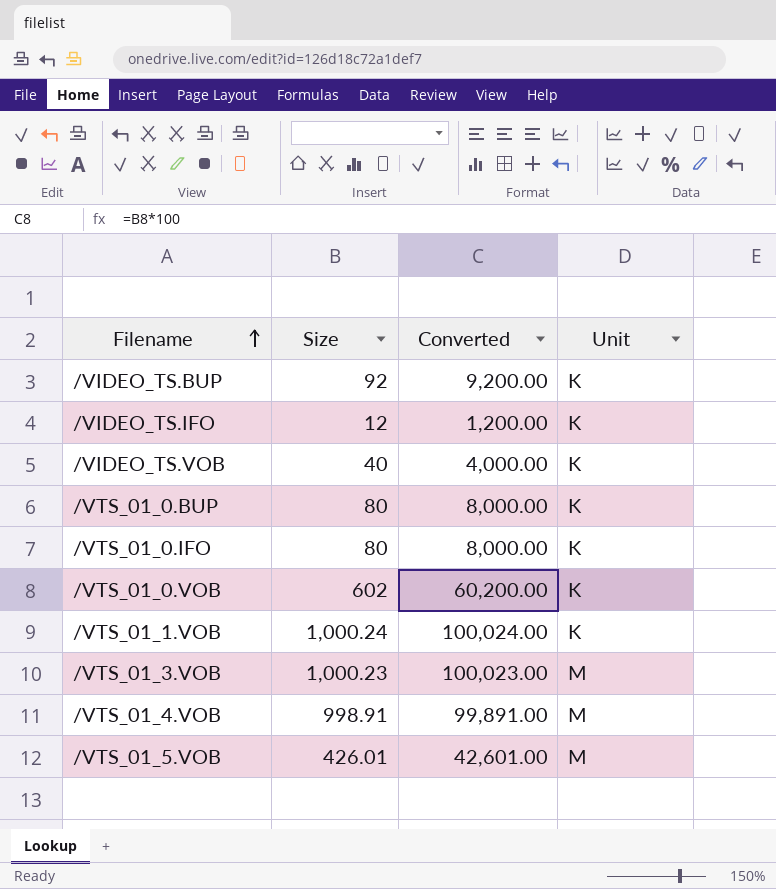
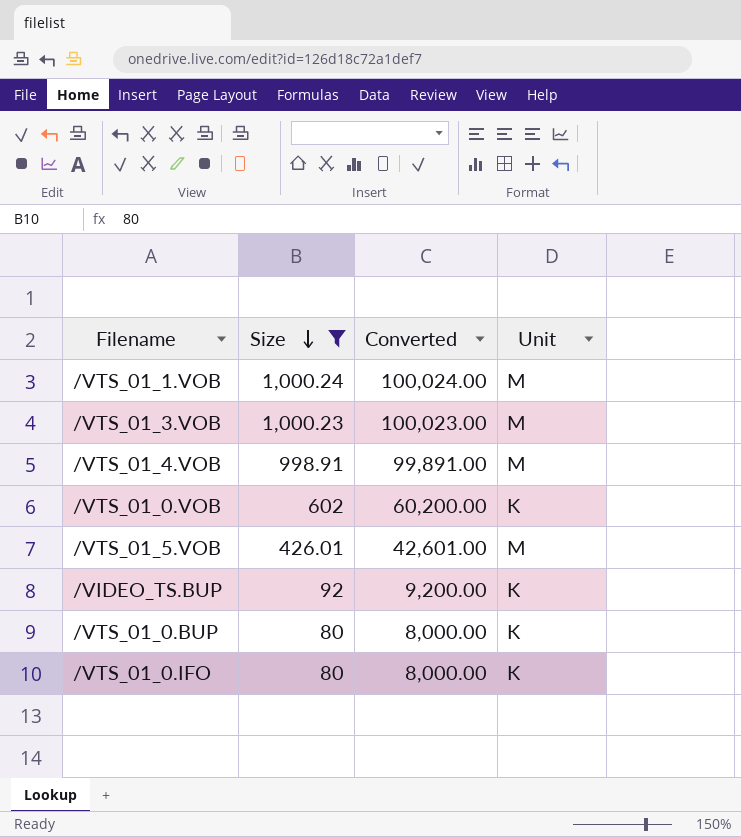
filter: none -> Size >= 80
row order: Filename ascending -> Size descending
/VTS_01_1.VOB | Unit: K -> M

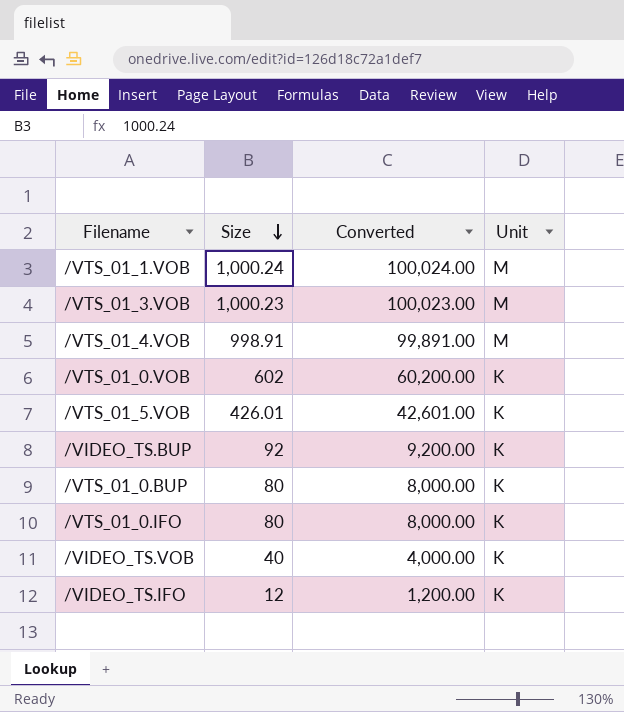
filter: Size >= 80 -> none
/VTS_01_5.VOB | Unit: M -> K

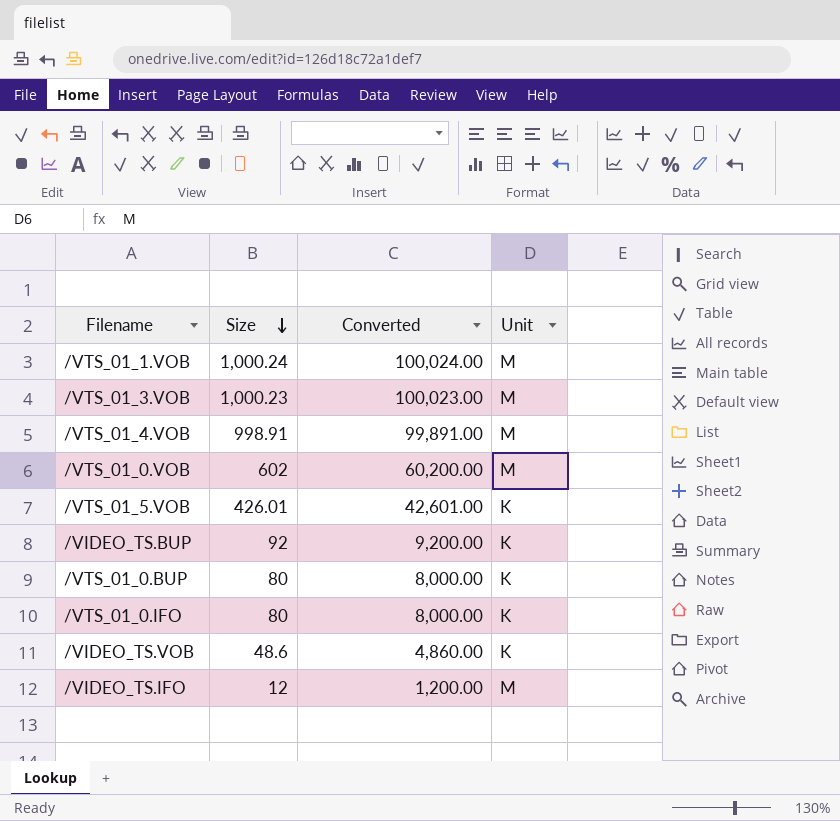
/VTS_01_0.VOB | Unit: K -> M
/VIDEO_TS.VOB | Size: 40 -> 48.6
/VIDEO_TS.VOB | Converted: 4,000.00 -> 4,860.00
/VIDEO_TS.IFO | Unit: K -> M

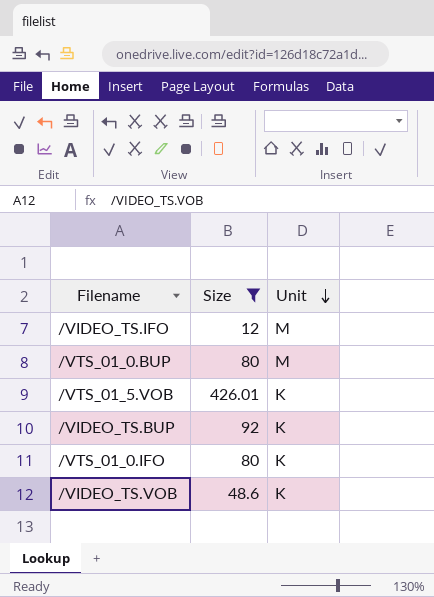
filter: none -> Size <= 426.01
row order: Size descending -> Unit descending
column Converted | formula: [Size] * 100 -> none
/VTS_01_0.BUP | Unit: K -> M

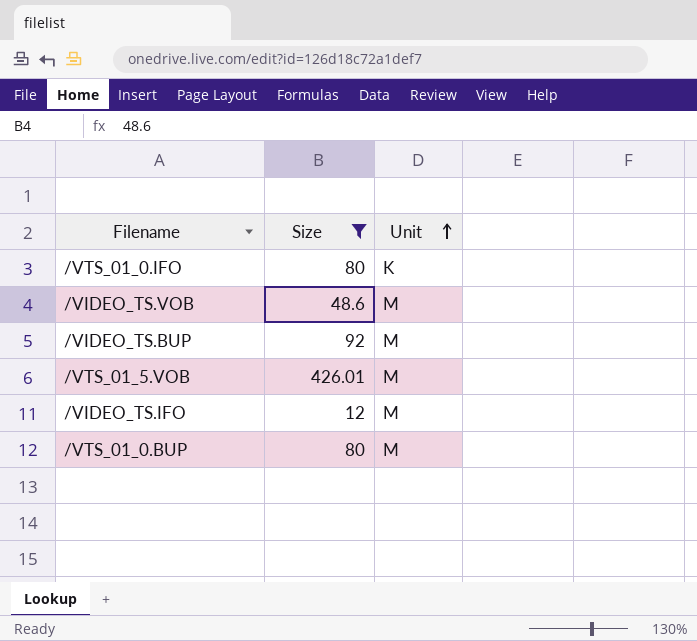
row order: Unit descending -> Unit ascending
/VIDEO_TS.VOB | Unit: K -> M
/VIDEO_TS.BUP | Unit: K -> M
/VTS_01_5.VOB | Unit: K -> M

